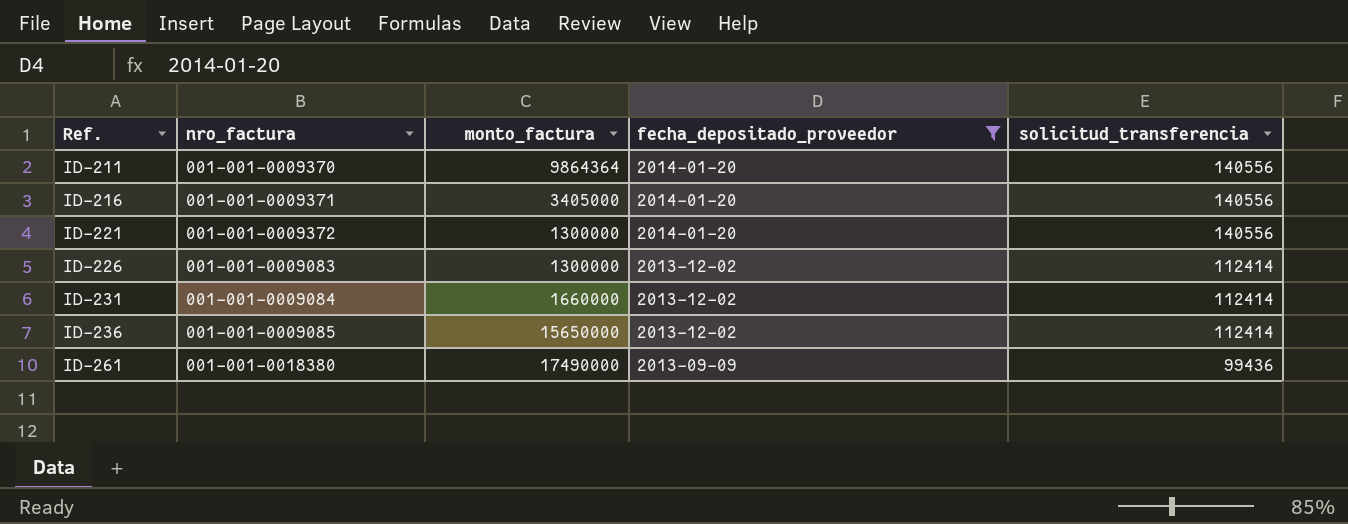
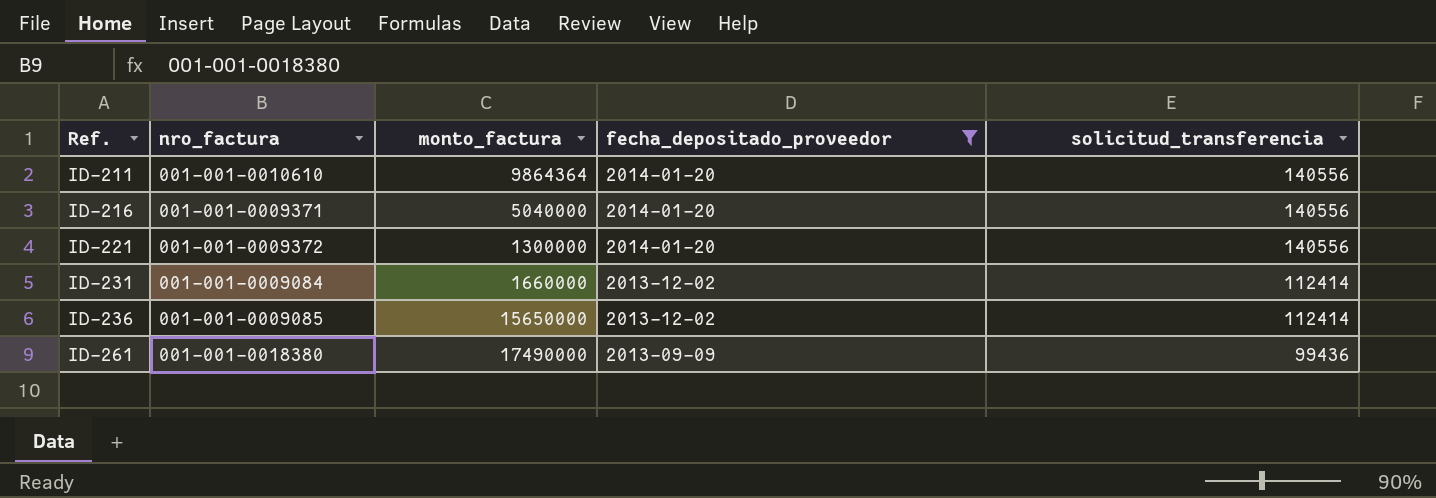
row ID-226: 001-001-0009083 | 1300000 | 2013-12-02 | 112414 -> none
ID-211 | nro_factura: 001-001-0009370 -> 001-001-0010610
ID-216 | monto_factura: 3405000 -> 5040000

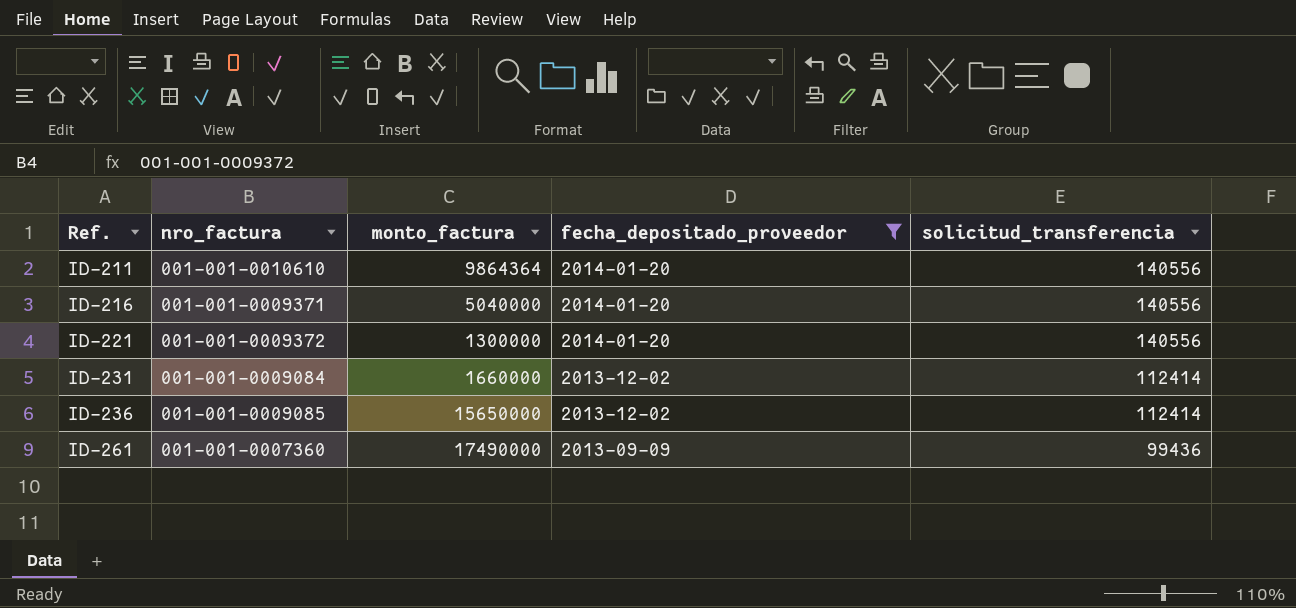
ID-261 | nro_factura: 001-001-0018380 -> 001-001-0007360

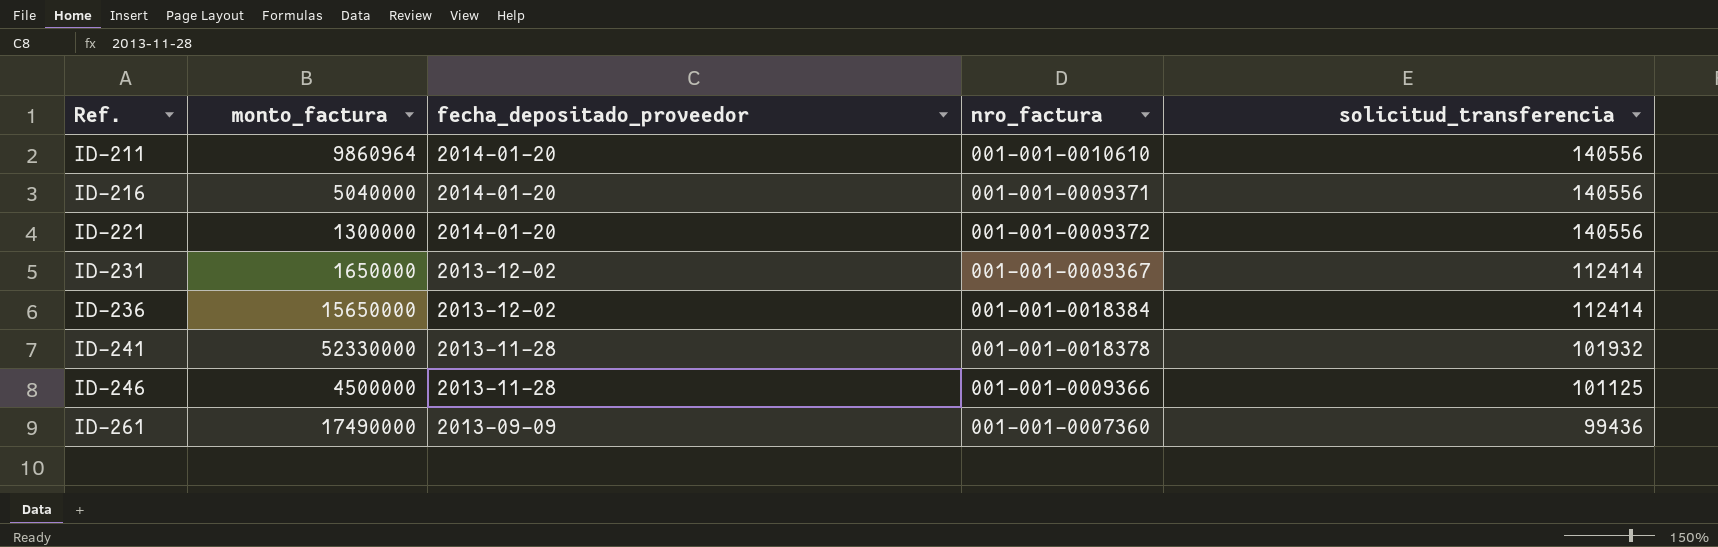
filter: fecha_depositado_proveedor != 2013-11-28 -> none
column nro_factura | position: 2 -> 4
ID-211 | monto_factura: 9864364 -> 9860964
ID-231 | monto_factura: 1660000 -> 1650000
ID-231 | nro_factura: 001-001-0009084 -> 001-001-0009367
ID-236 | nro_factura: 001-001-0009085 -> 001-001-0018384

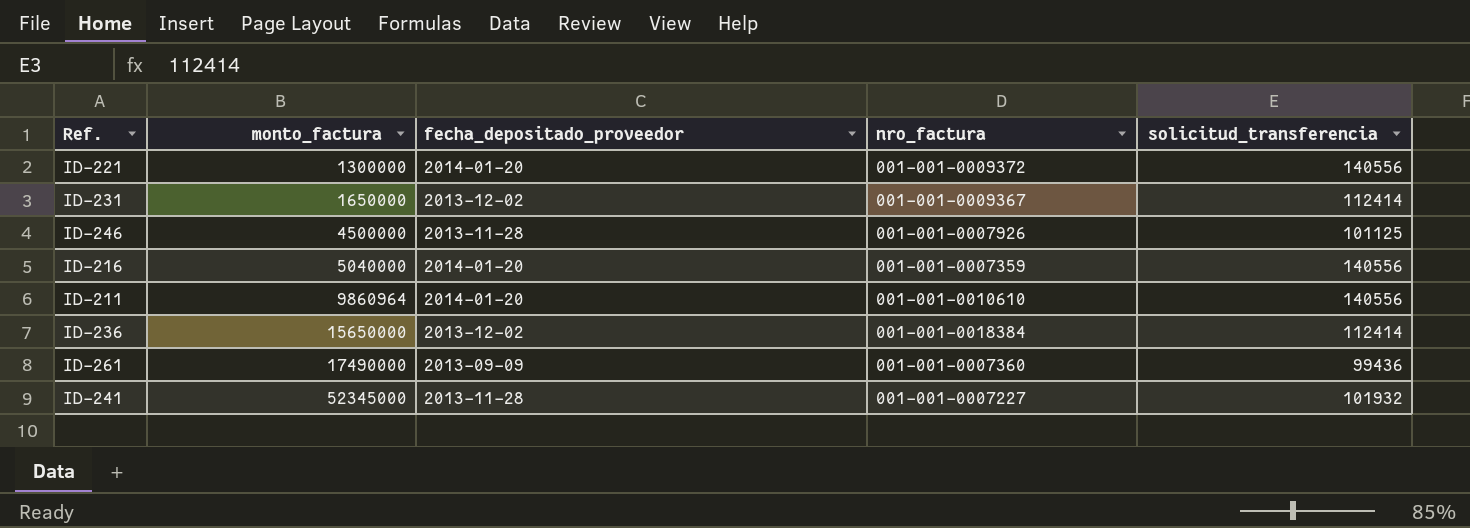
row order: Ref. ascending -> monto_factura ascending
ID-246 | nro_factura: 001-001-0009366 -> 001-001-0007926
ID-216 | nro_factura: 001-001-0009371 -> 001-001-0007359
ID-241 | monto_factura: 52330000 -> 52345000
ID-241 | nro_factura: 001-001-0018378 -> 001-001-0007227

